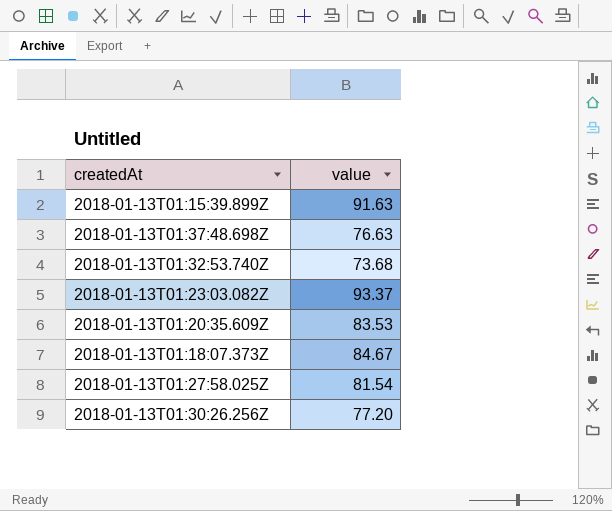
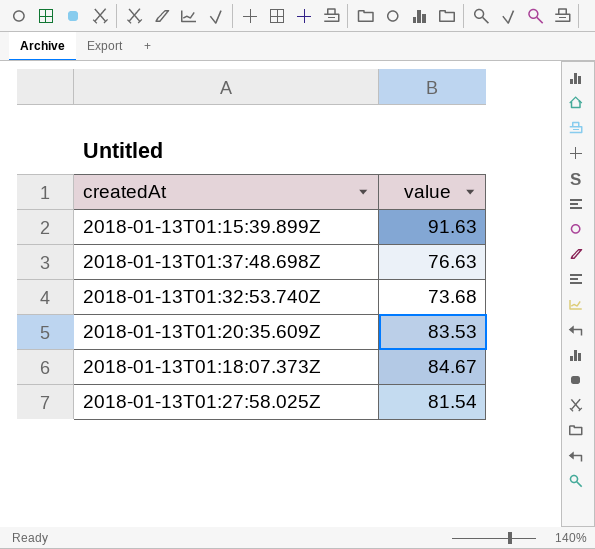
row 2018-01-13T01:23:03.082Z: 93.37 -> none
row 2018-01-13T01:30:26.256Z: 77.20 -> none

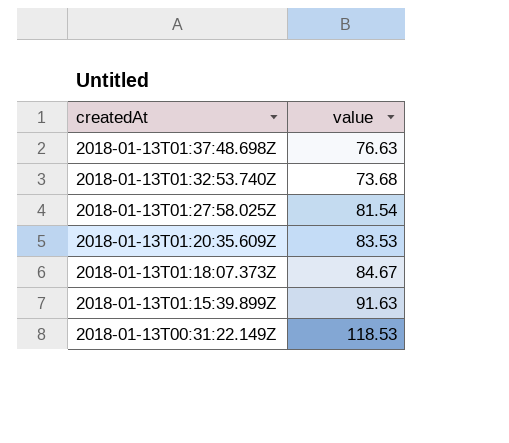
row order: none -> createdAt descending
row 2018-01-13T00:31:22.149Z: none -> 118.53

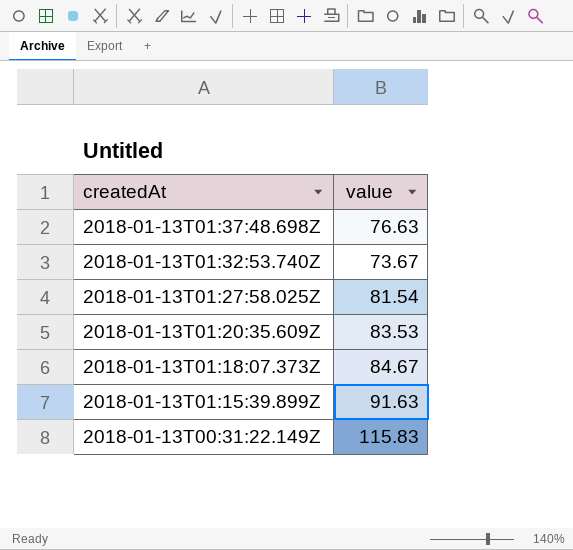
2018-01-13T01:32:53.740Z | value: 73.68 -> 73.67
2018-01-13T00:31:22.149Z | value: 118.53 -> 115.83

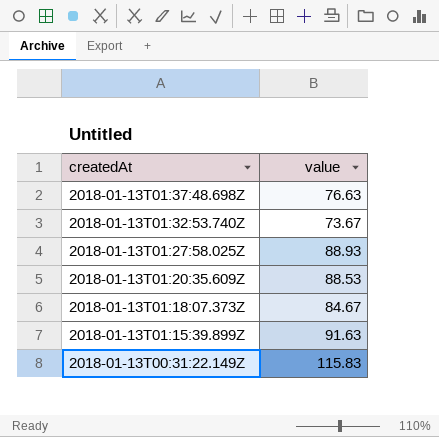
2018-01-13T01:27:58.025Z | value: 81.54 -> 88.93
2018-01-13T01:20:35.609Z | value: 83.53 -> 88.53

